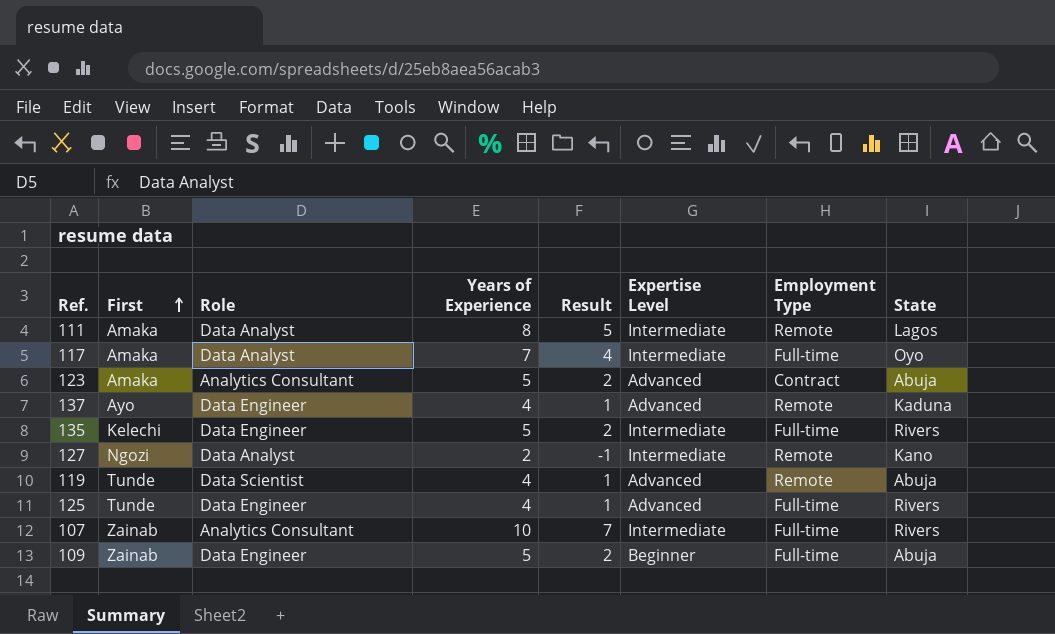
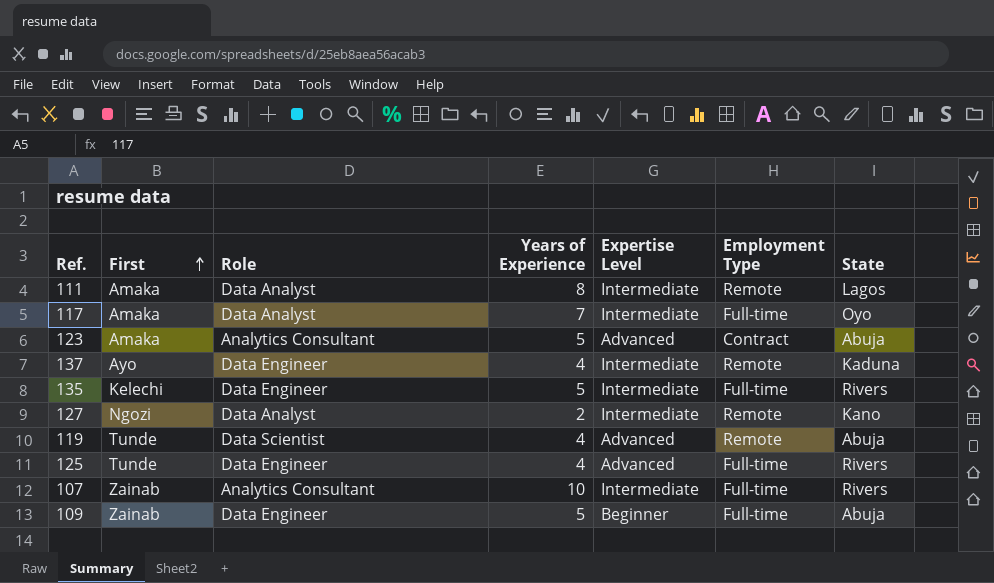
column Result | formula: [Years of Experience] - 3 -> none
137 | Expertise Level: Advanced -> Intermediate

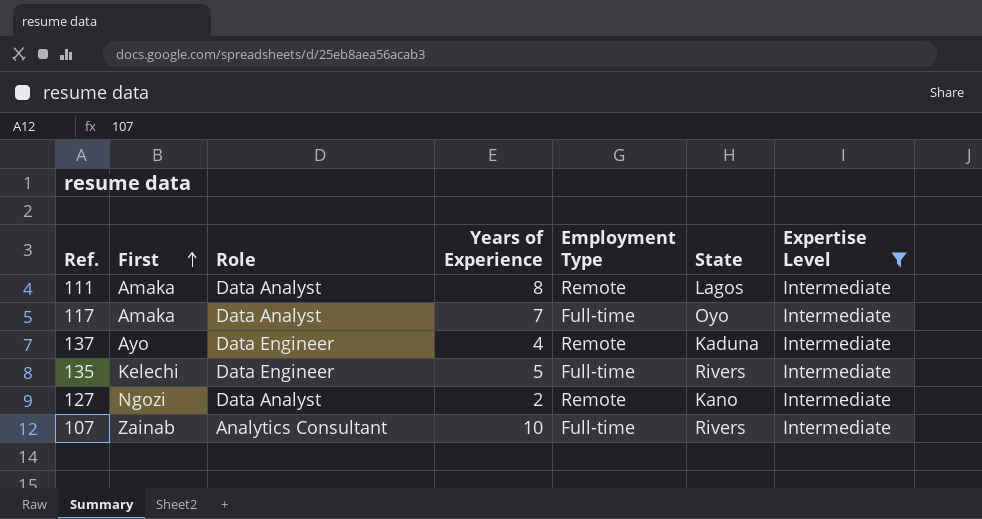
filter: none -> Expertise Level = Intermediate
column Expertise Level | position: 5 -> 7

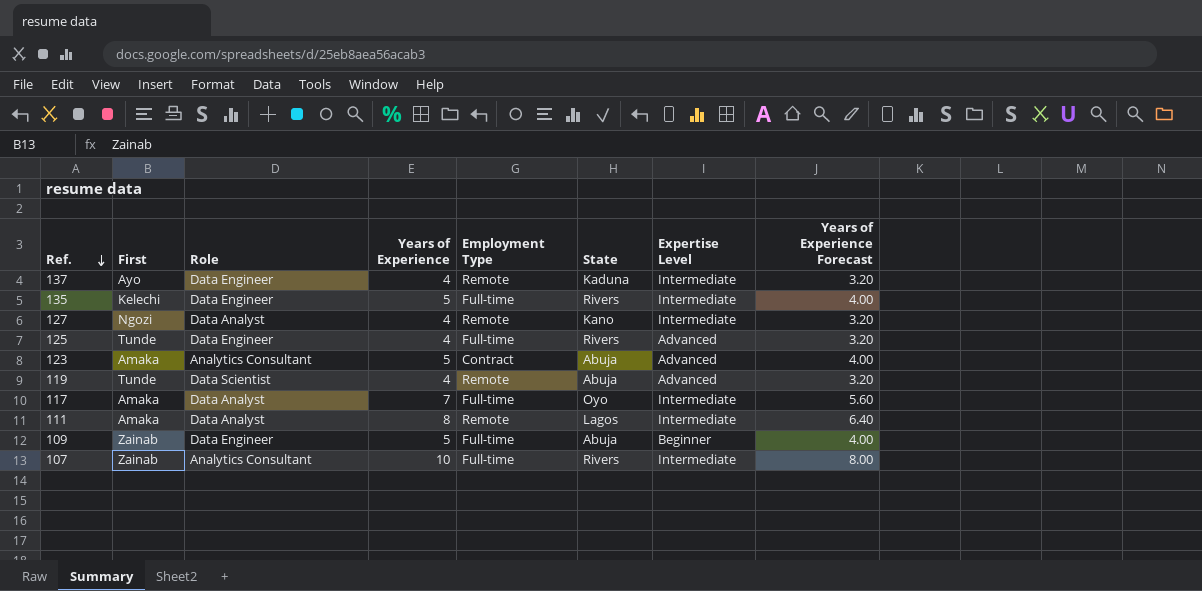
filter: Expertise Level = Intermediate -> none
row order: First ascending -> Ref. descending
column Years of Experience Forecast | formula: none -> [Years of Experience] * 0.8
127 | Years of Experience: 2 -> 4

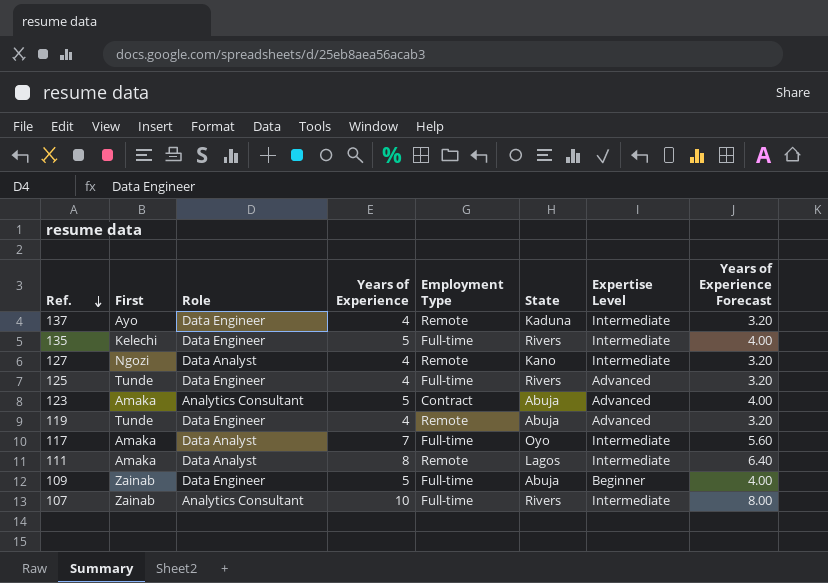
119 | Role: Data Scientist -> Data Engineer

